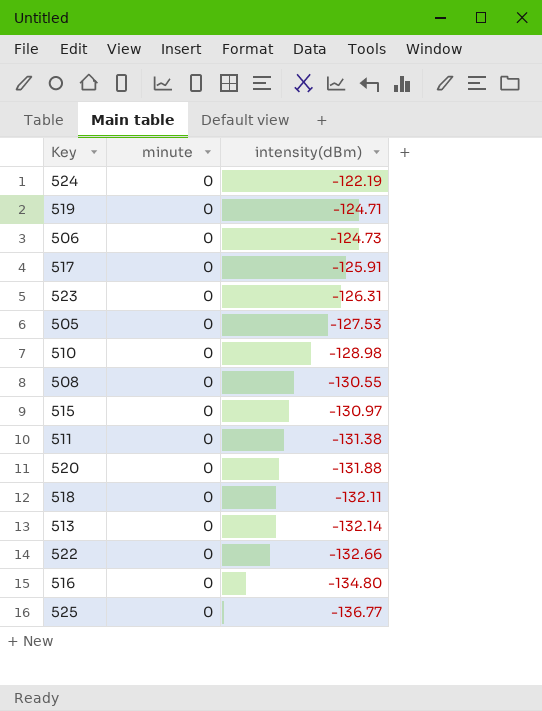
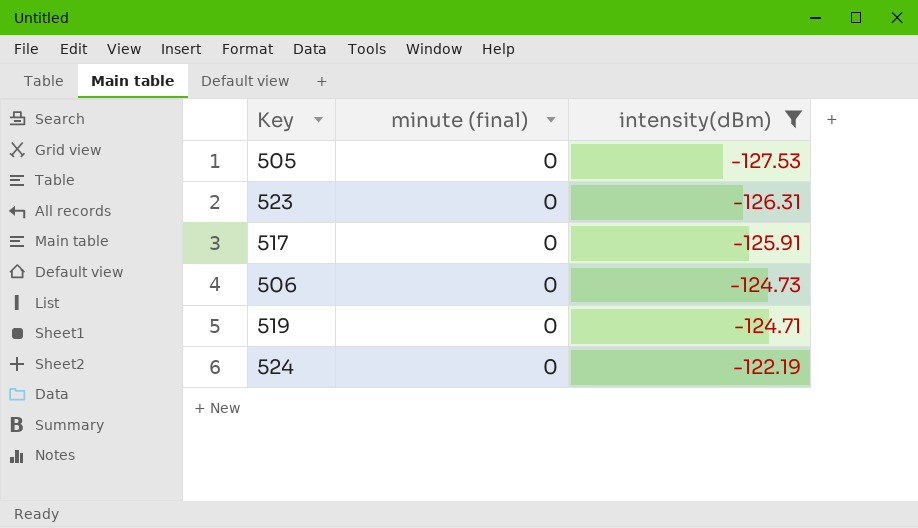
filter: none -> intensity(dBm) >= -127.53
row order: intensity(dBm) descending -> intensity(dBm) ascending
column name: minute -> minute (final)

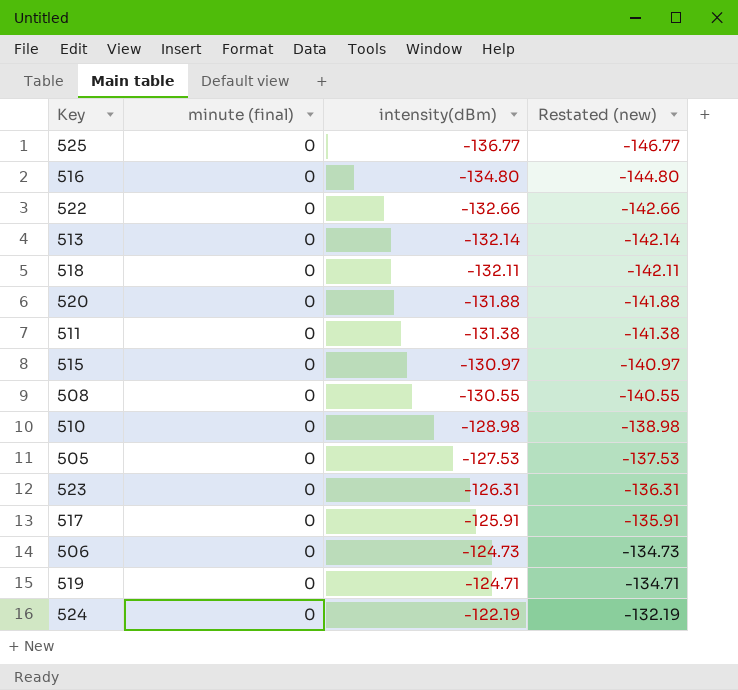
filter: intensity(dBm) >= -127.53 -> none
column Restated (new) | formula: none -> [intensity(dBm)] - 10

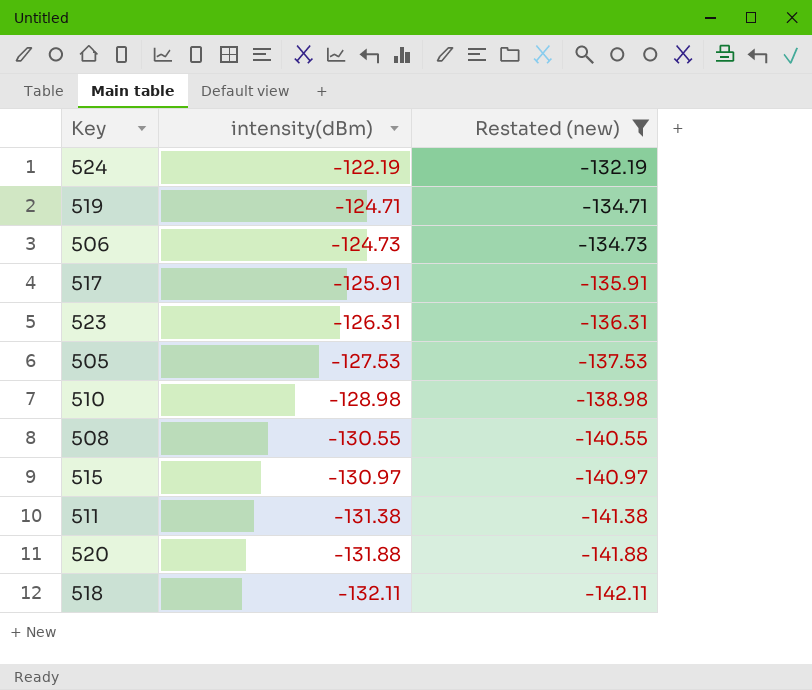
filter: none -> Restated (new) >= -142.11
row order: intensity(dBm) ascending -> intensity(dBm) descending
column minute (final) | position: 2 -> none

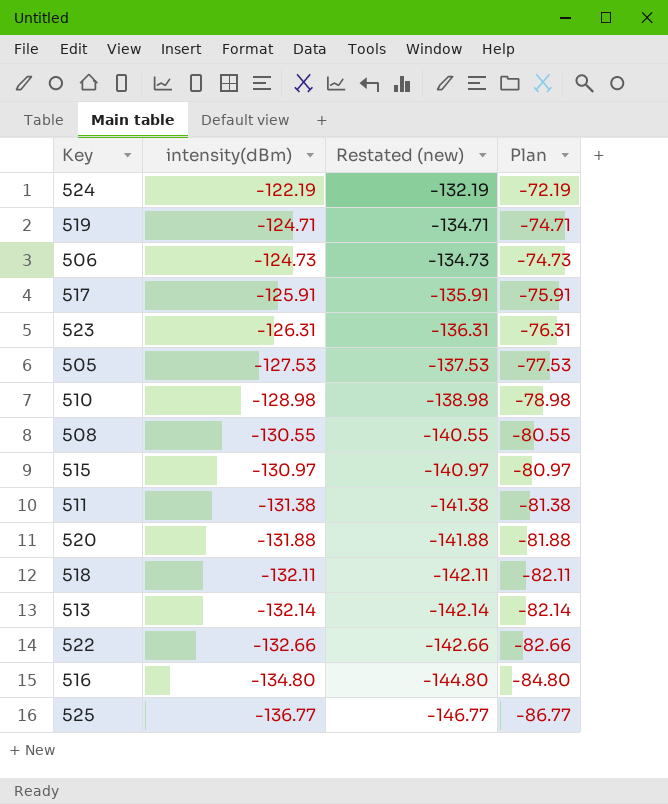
filter: Restated (new) >= -142.11 -> none
column Plan | formula: none -> [intensity(dBm)] + 50

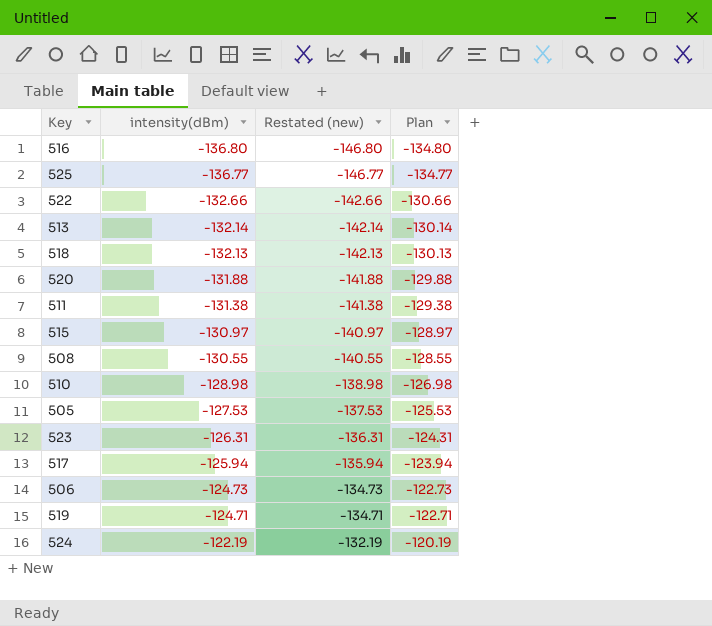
row order: intensity(dBm) descending -> intensity(dBm) ascending
column Plan | formula: [intensity(dBm)] + 50 -> [intensity(dBm)] + 2
516 | intensity(dBm): -134.80 -> -136.80
516 | Restated (new): -144.80 -> -146.80
518 | intensity(dBm): -132.11 -> -132.13
518 | Restated (new): -142.11 -> -142.13
517 | intensity(dBm): -125.91 -> -125.94
517 | Restated (new): -135.91 -> -135.94

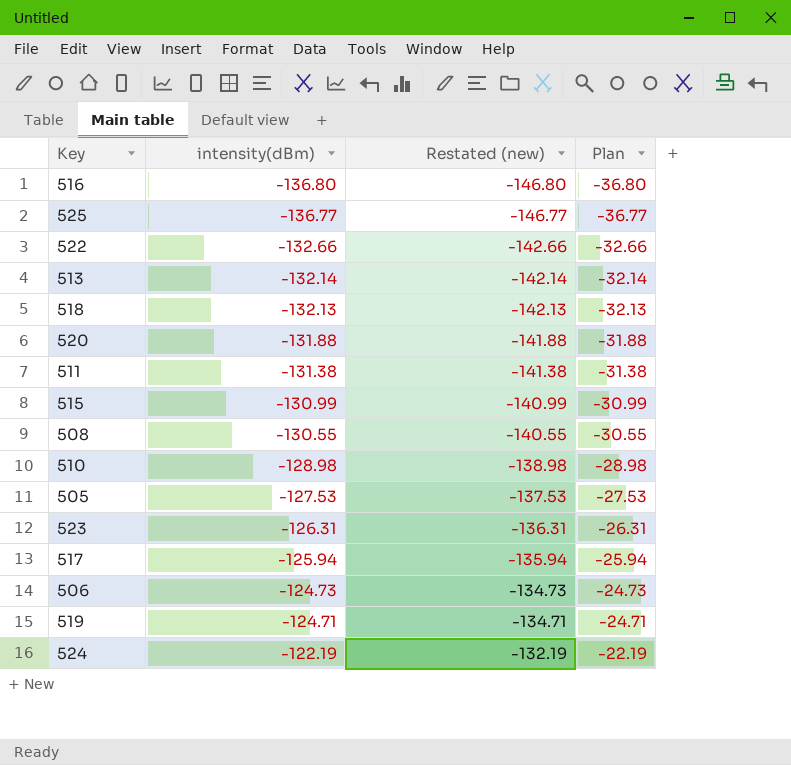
column Plan | formula: [intensity(dBm)] + 2 -> [intensity(dBm)] + 100
515 | intensity(dBm): -130.97 -> -130.99
515 | Restated (new): -140.97 -> -140.99

